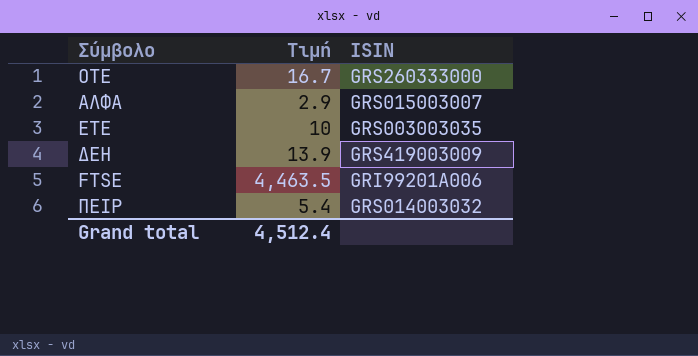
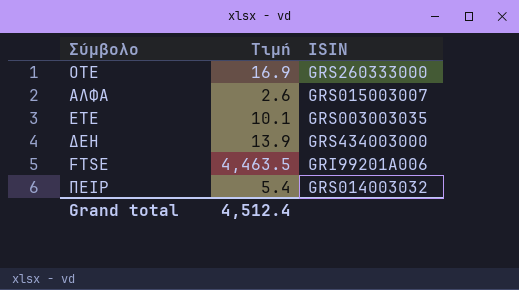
ΟΤΕ | Τιμή: 16.7 -> 16.9
ΑΛΦΑ | Τιμή: 2.9 -> 2.6
ΕΤΕ | Τιμή: 10 -> 10.1
ΔΕΗ | ISIN: GRS419003009 -> GRS434003000

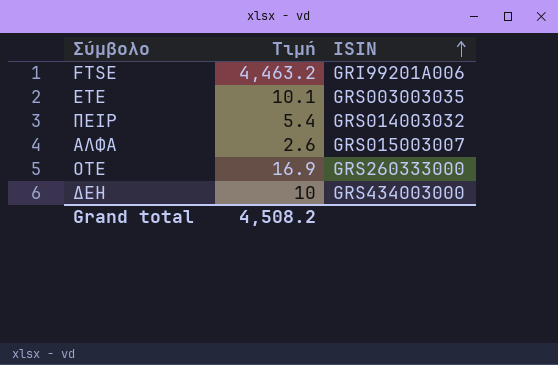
row order: none -> ISIN ascending
FTSE | Τιμή: 4,463.5 -> 4,463.2
ΔΕΗ | Τιμή: 13.9 -> 10
Grand total | Τιμή: 4,512.4 -> 4,508.2

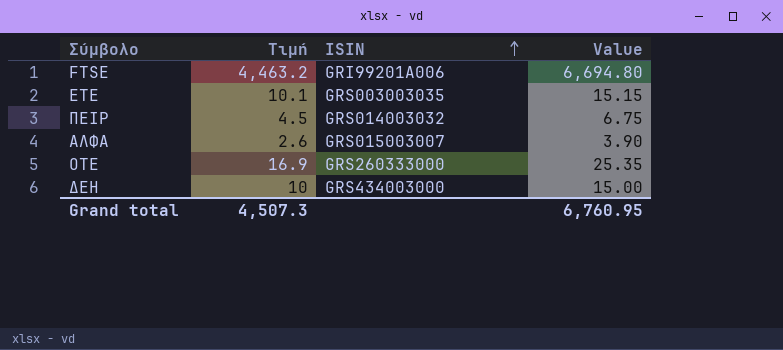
column Value | formula: none -> [Τιμή] * 1.5
ΠΕΙΡ | Τιμή: 5.4 -> 4.5
Grand total | Τιμή: 4,508.2 -> 4,507.3

